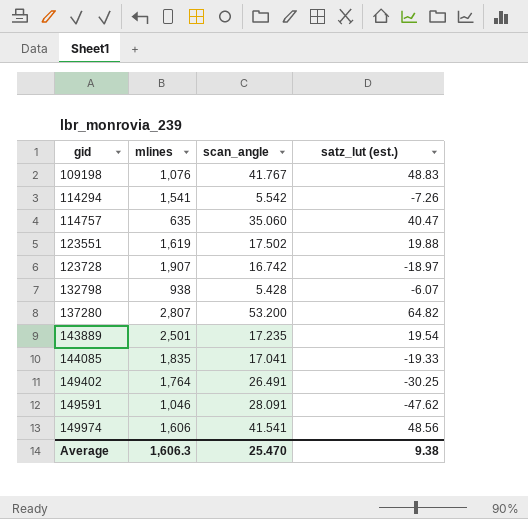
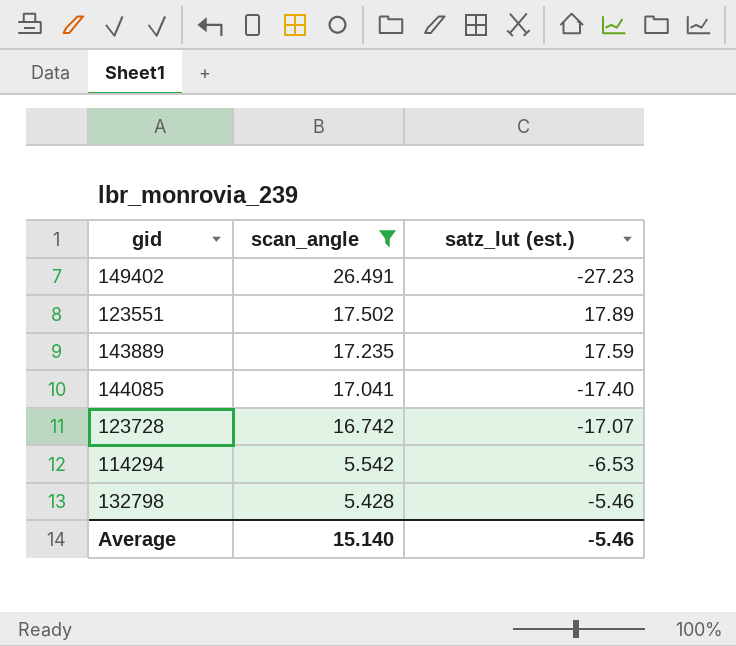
filter: none -> scan_angle <= 26.491
row order: gid ascending -> scan_angle descending
column mlines | position: 2 -> none
149402 | satz_lut (est.): -30.25 -> -27.23
123551 | satz_lut (est.): 19.88 -> 17.89
143889 | satz_lut (est.): 19.54 -> 17.59
144085 | satz_lut (est.): -19.33 -> -17.40
123728 | satz_lut (est.): -18.97 -> -17.07
114294 | satz_lut (est.): -7.26 -> -6.53
132798 | satz_lut (est.): -6.07 -> -5.46
Average | scan_angle: 25.470 -> 15.140
Average | satz_lut (est.): 9.38 -> -5.46

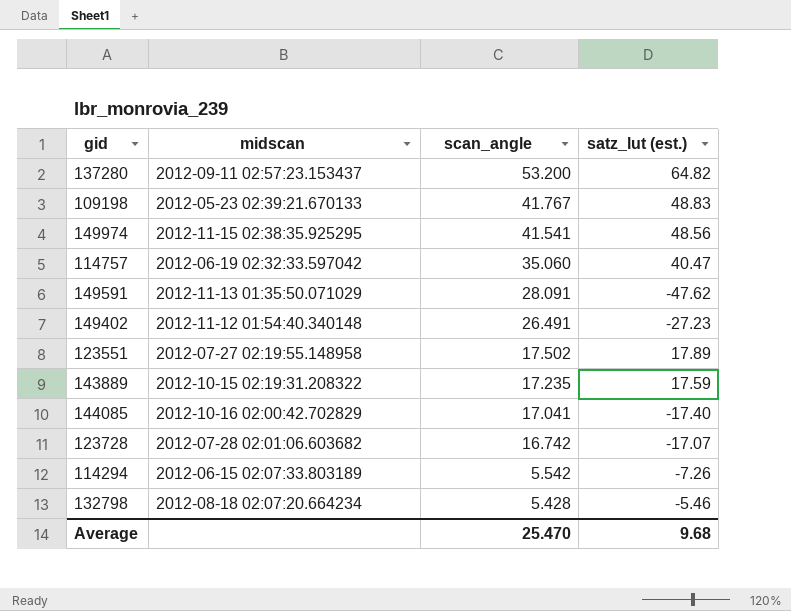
filter: scan_angle <= 26.491 -> none
column midscan | position: none -> 2
114294 | satz_lut (est.): -6.53 -> -7.26
Average | scan_angle: 15.140 -> 25.470
Average | satz_lut (est.): -5.46 -> 9.68

